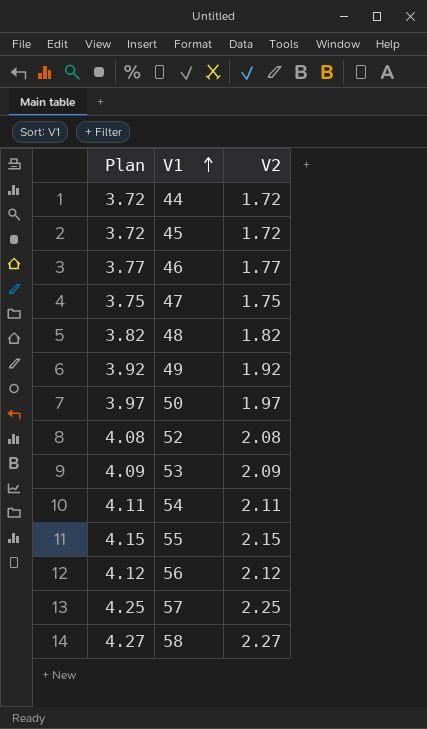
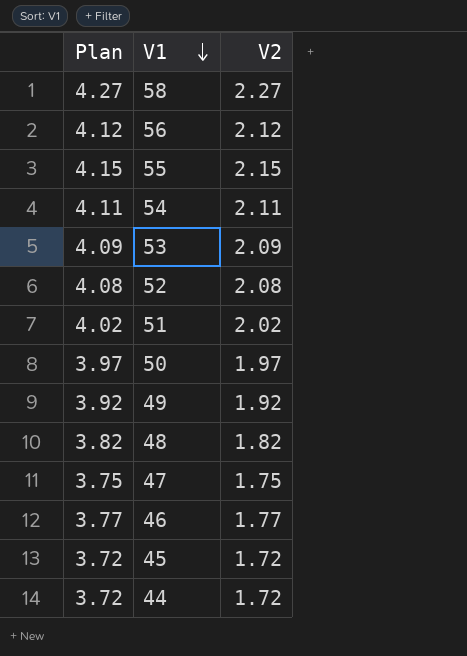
row order: V1 ascending -> V1 descending
row 57: 4.25 | 2.25 -> none
row 51: none -> 4.02 | 2.02

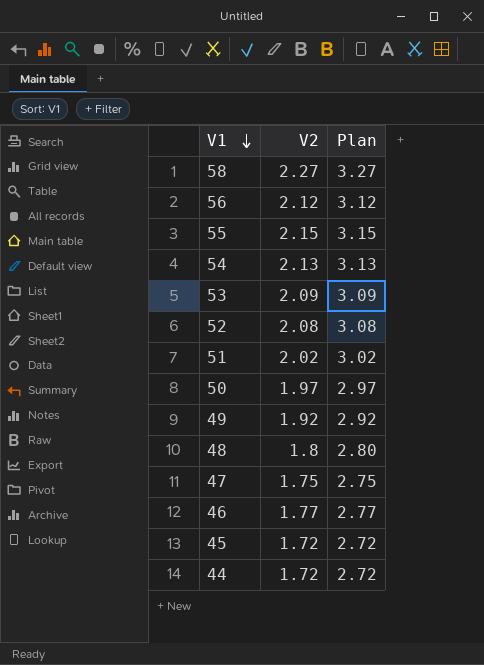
column Plan | formula: [V2] + 2 -> [V2] + 1
column Plan | position: 1 -> 3
54 | V2: 2.11 -> 2.13
48 | V2: 1.82 -> 1.8

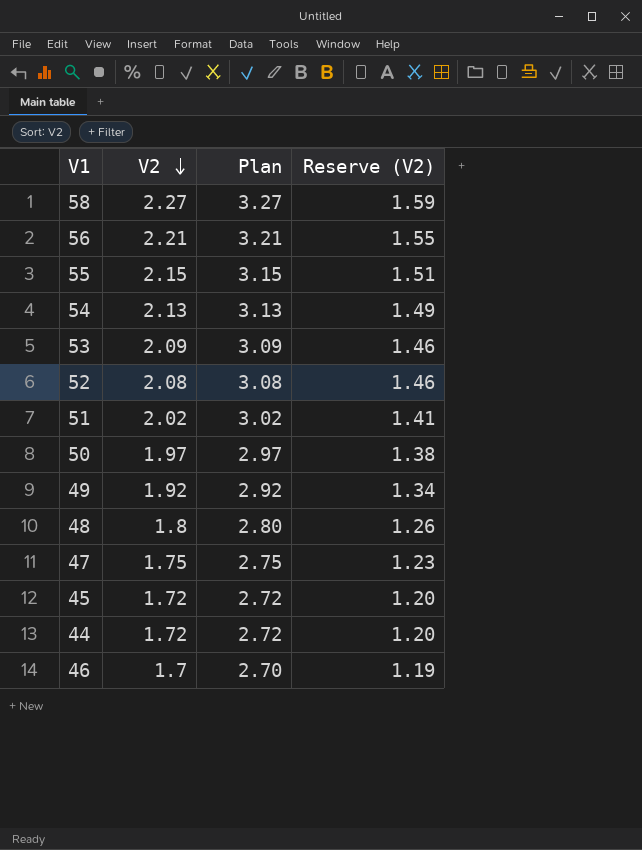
row order: V1 descending -> V2 descending
column Reserve (V2) | formula: none -> [V2] * 0.7
56 | V2: 2.12 -> 2.21
56 | Plan: 3.12 -> 3.21
46 | V2: 1.77 -> 1.7
46 | Plan: 2.77 -> 2.70

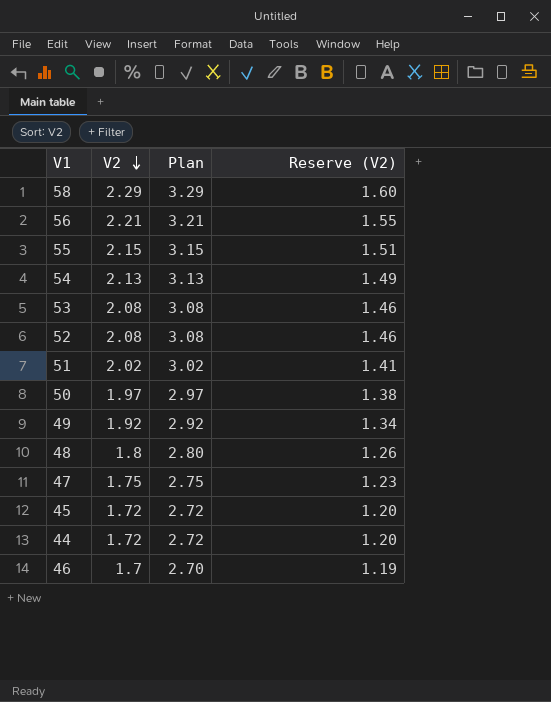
58 | V2: 2.27 -> 2.29
58 | Plan: 3.27 -> 3.29
58 | Reserve (V2): 1.59 -> 1.60
53 | V2: 2.09 -> 2.08
53 | Plan: 3.09 -> 3.08

